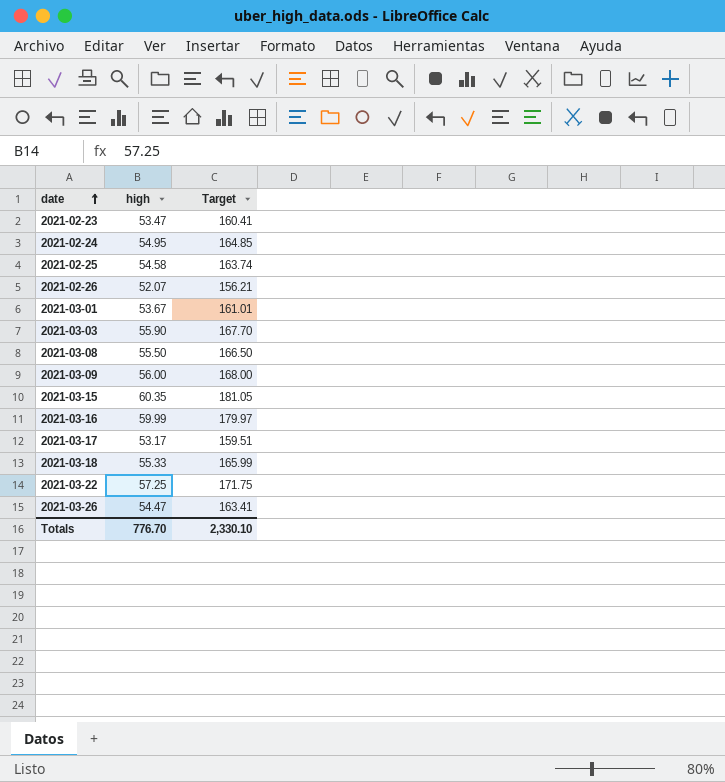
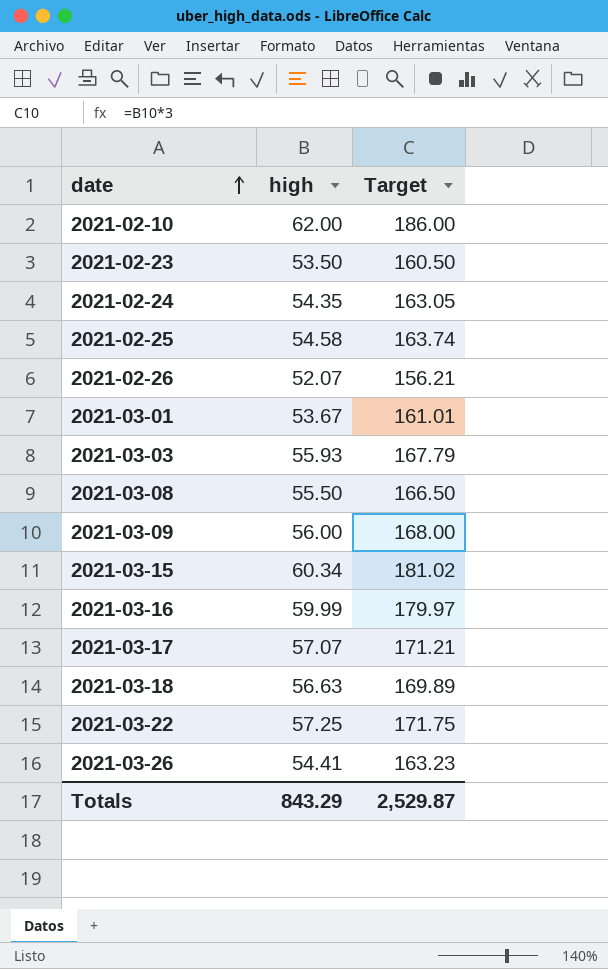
row 2021-02-10: none -> 62.00 | 186.00
2021-02-23 | high: 53.47 -> 53.50
2021-02-23 | Target: 160.41 -> 160.50
2021-02-24 | high: 54.95 -> 54.35
2021-02-24 | Target: 164.85 -> 163.05
2021-03-03 | high: 55.90 -> 55.93
2021-03-03 | Target: 167.70 -> 167.79
2021-03-15 | high: 60.35 -> 60.34
2021-03-15 | Target: 181.05 -> 181.02
2021-03-17 | high: 53.17 -> 57.07
2021-03-17 | Target: 159.51 -> 171.21
2021-03-18 | high: 55.33 -> 56.63
2021-03-18 | Target: 165.99 -> 169.89
2021-03-26 | high: 54.47 -> 54.41
2021-03-26 | Target: 163.41 -> 163.23
Totals | high: 776.70 -> 843.29
Totals | Target: 2,330.10 -> 2,529.87

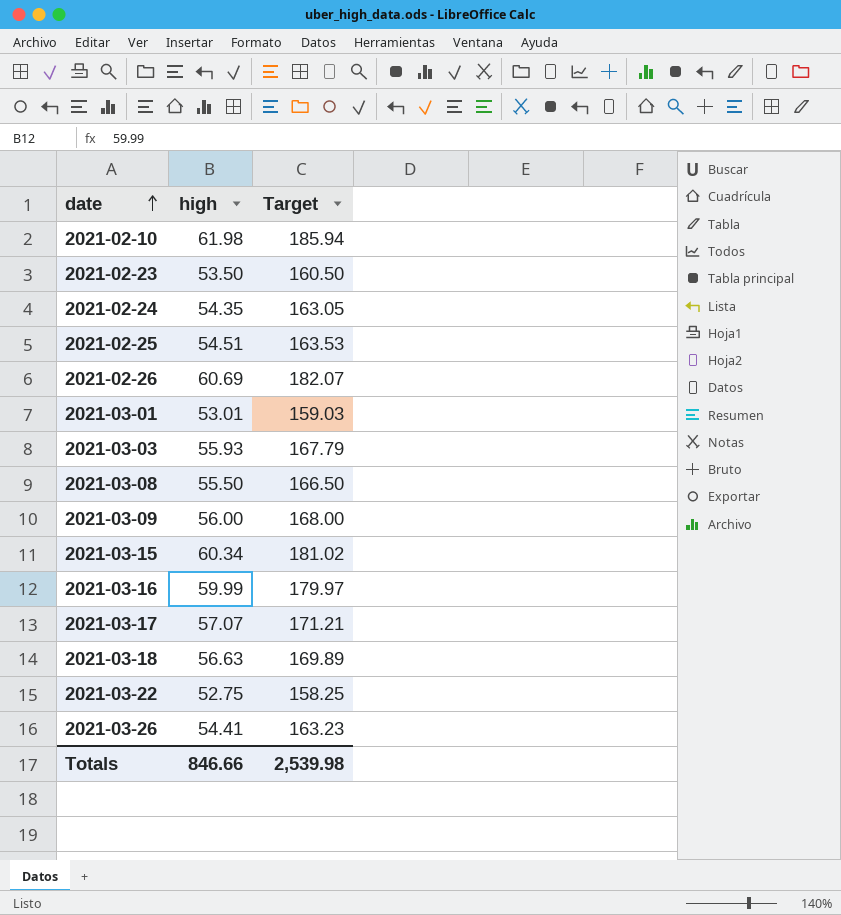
2021-02-10 | high: 62.00 -> 61.98
2021-02-10 | Target: 186.00 -> 185.94
2021-02-25 | high: 54.58 -> 54.51
2021-02-25 | Target: 163.74 -> 163.53
2021-02-26 | high: 52.07 -> 60.69
2021-02-26 | Target: 156.21 -> 182.07
2021-03-01 | high: 53.67 -> 53.01
2021-03-01 | Target: 161.01 -> 159.03
2021-03-22 | high: 57.25 -> 52.75
2021-03-22 | Target: 171.75 -> 158.25
Totals | high: 843.29 -> 846.66
Totals | Target: 2,529.87 -> 2,539.98

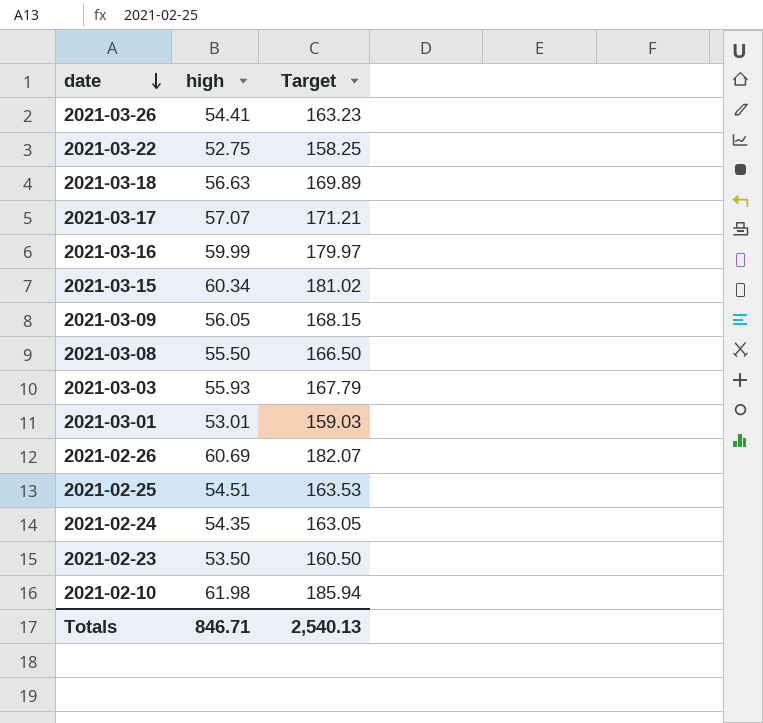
row order: date ascending -> date descending
2021-03-09 | high: 56.00 -> 56.05
2021-03-09 | Target: 168.00 -> 168.15
Totals | high: 846.66 -> 846.71
Totals | Target: 2,539.98 -> 2,540.13

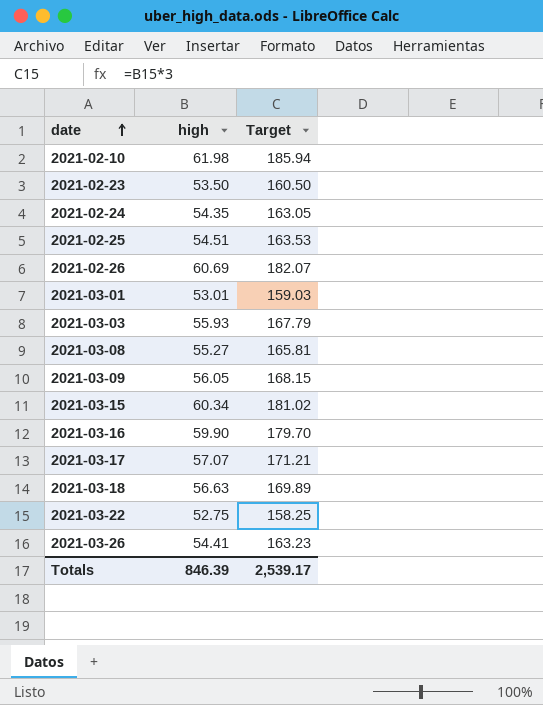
row order: date descending -> date ascending
2021-03-08 | high: 55.50 -> 55.27
2021-03-08 | Target: 166.50 -> 165.81
2021-03-16 | high: 59.99 -> 59.90
2021-03-16 | Target: 179.97 -> 179.70
Totals | high: 846.71 -> 846.39
Totals | Target: 2,540.13 -> 2,539.17

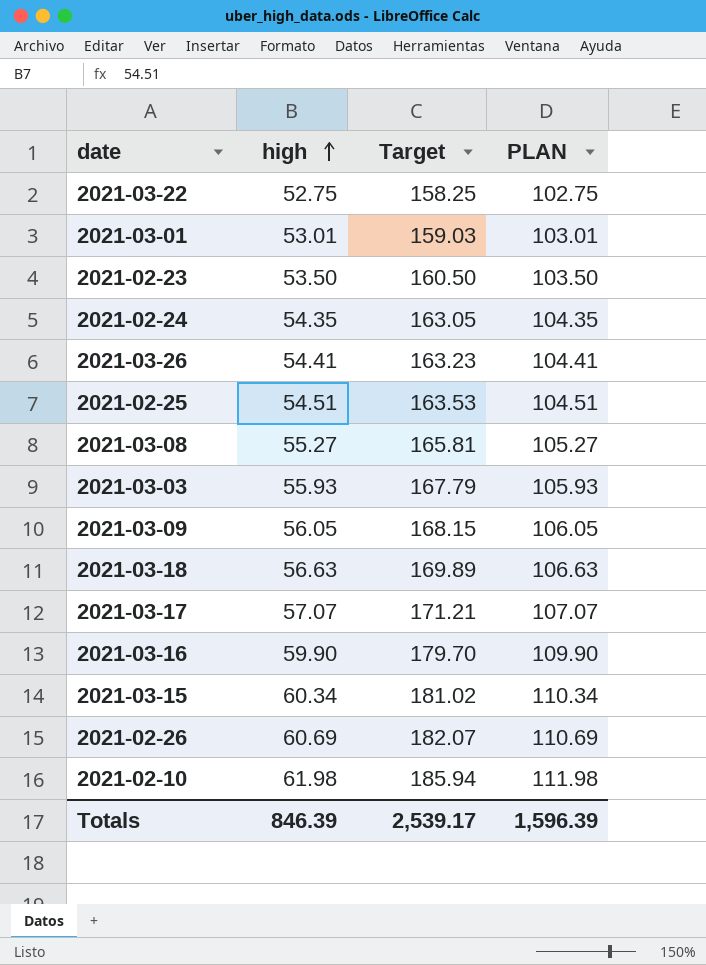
row order: date ascending -> high ascending
column PLAN | formula: none -> [high] + 50

